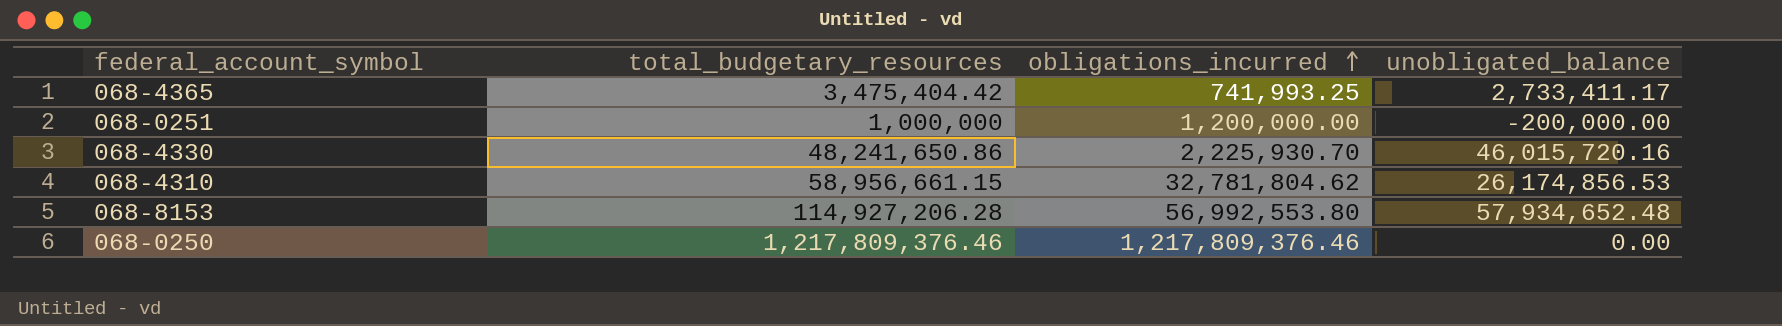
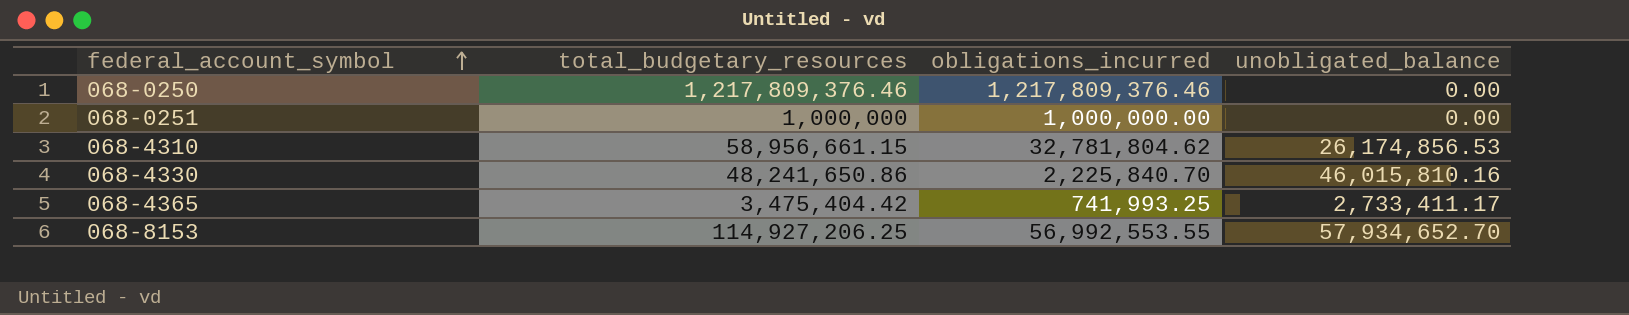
row order: obligations_incurred ascending -> federal_account_symbol ascending
068-0251 | obligations_incurred: 1,200,000.00 -> 1,000,000.00
068-0251 | unobligated_balance: -200,000.00 -> 0.00
068-4330 | obligations_incurred: 2,225,930.70 -> 2,225,840.70
068-4330 | unobligated_balance: 46,015,720.16 -> 46,015,810.16
068-8153 | total_budgetary_resources: 114,927,206.28 -> 114,927,206.25
068-8153 | obligations_incurred: 56,992,553.80 -> 56,992,553.55
068-8153 | unobligated_balance: 57,934,652.48 -> 57,934,652.70

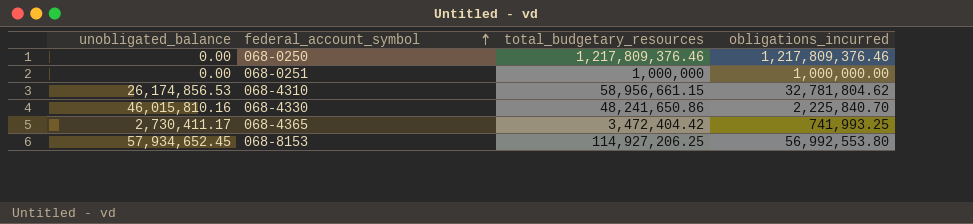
column unobligated_balance | position: 4 -> 1
068-4365 | unobligated_balance: 2,733,411.17 -> 2,730,411.17
068-4365 | total_budgetary_resources: 3,475,404.42 -> 3,472,404.42
068-8153 | unobligated_balance: 57,934,652.70 -> 57,934,652.45
068-8153 | obligations_incurred: 56,992,553.55 -> 56,992,553.80

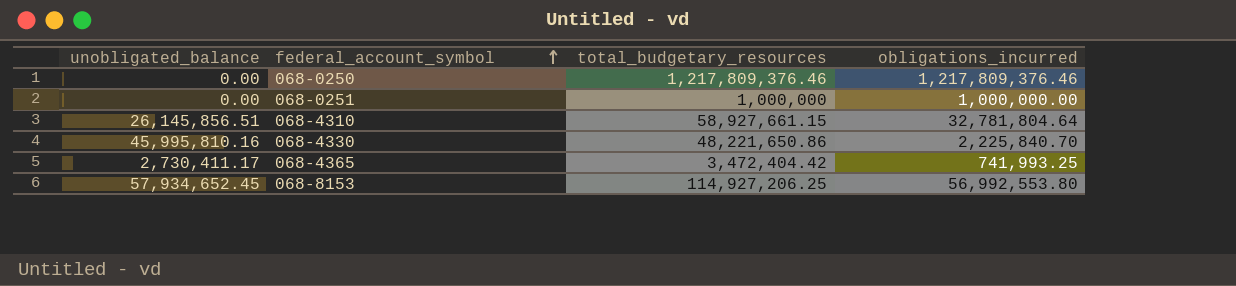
068-4310 | unobligated_balance: 26,174,856.53 -> 26,145,856.51
068-4310 | total_budgetary_resources: 58,956,661.15 -> 58,927,661.15
068-4310 | obligations_incurred: 32,781,804.62 -> 32,781,804.64
068-4330 | unobligated_balance: 46,015,810.16 -> 45,995,810.16
068-4330 | total_budgetary_resources: 48,241,650.86 -> 48,221,650.86

